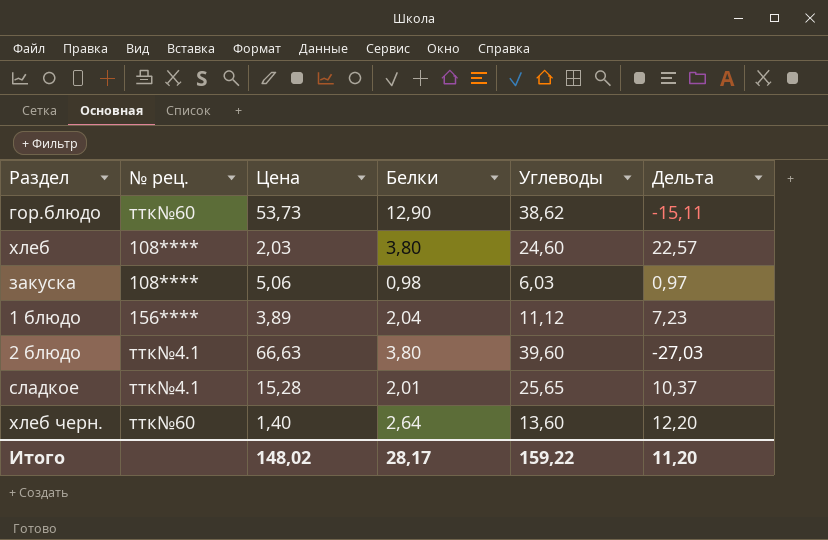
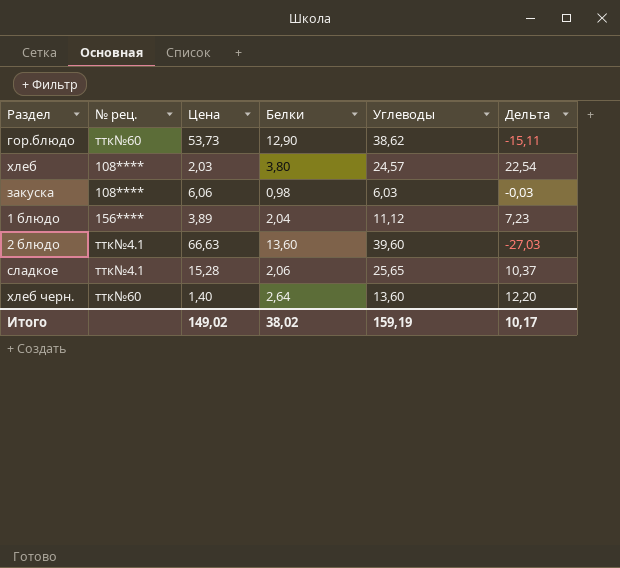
хлеб | Углеводы: 24,60 -> 24,57
хлеб | Дельта: 22,57 -> 22,54
закуска | Цена: 5,06 -> 6,06
закуска | Дельта: 0,97 -> -0,03
2 блюдо | Белки: 3,80 -> 13,60
сладкое | Белки: 2,01 -> 2,06
Итого | Цена: 148,02 -> 149,02
Итого | Белки: 28,17 -> 38,02
Итого | Углеводы: 159,22 -> 159,19
Итого | Дельта: 11,20 -> 10,17

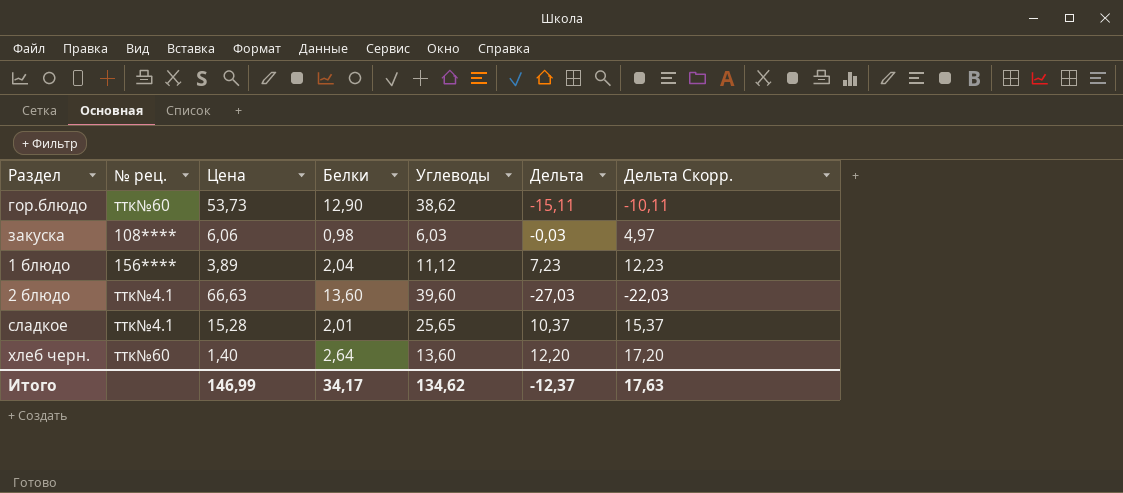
column Дельта Скорр. | formula: none -> [Дельта] + 5
row хлеб: 108**** | 2,03 | 3,80 | 24,57 | 22,54 -> none
сладкое | Белки: 2,06 -> 2,01
Итого | Цена: 149,02 -> 146,99
Итого | Белки: 38,02 -> 34,17
Итого | Углеводы: 159,19 -> 134,62
Итого | Дельта: 10,17 -> -12,37

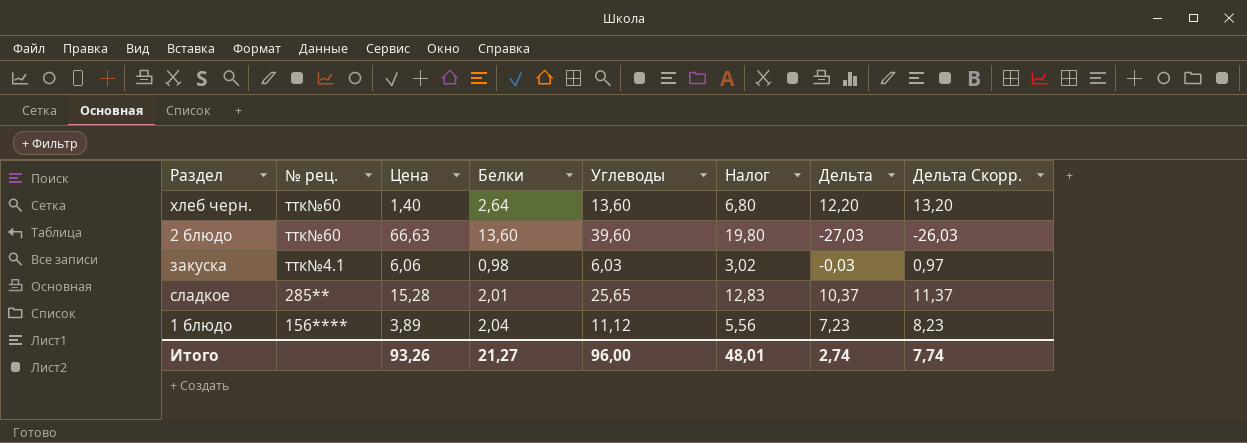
row order: none -> № рец. descending
column Налог | formula: none -> [Углеводы] * 0,5
column Дельта Скорр. | formula: [Дельта] + 5 -> [Дельта] + 1
row гор.блюдо: ттк№60 | 53,73 | 12,90 | 38,62 | -15,11 | -10,11 -> none
2 блюдо | № рец.: ттк№4.1 -> ттк№60
закуска | № рец.: 108**** -> ттк№4.1
сладкое | № рец.: ттк№4.1 -> 285**
Итого | Цена: 146,99 -> 93,26
Итого | Белки: 34,17 -> 21,27
Итого | Углеводы: 134,62 -> 96,00
Итого | Дельта: -12,37 -> 2,74
Итого | Дельта Скорр.: 17,63 -> 7,74

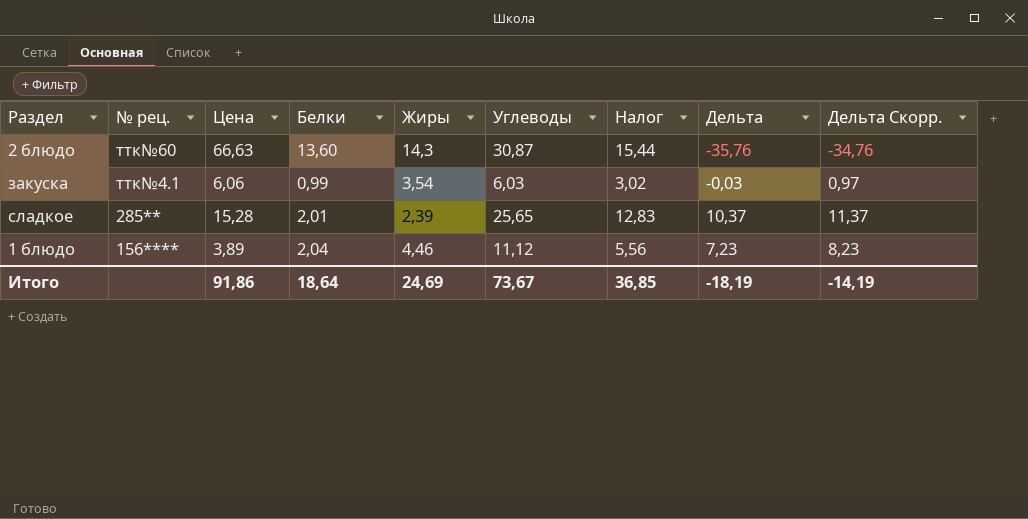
column Жиры | position: none -> 5
row хлеб черн.: ттк№60 | 1,40 | 2,64 | 13,60 | 6,80 | 12,20 | 13,20 -> none
2 блюдо | Углеводы: 39,60 -> 30,87
2 блюдо | Налог: 19,80 -> 15,44
2 блюдо | Дельта: -27,03 -> -35,76
2 блюдо | Дельта Скорр.: -26,03 -> -34,76
закуска | Белки: 0,98 -> 0,99
Итого | Цена: 93,26 -> 91,86
Итого | Белки: 21,27 -> 18,64
Итого | Углеводы: 96,00 -> 73,67
Итого | Налог: 48,01 -> 36,85
Итого | Дельта: 2,74 -> -18,19
Итого | Дельта Скорр.: 7,74 -> -14,19

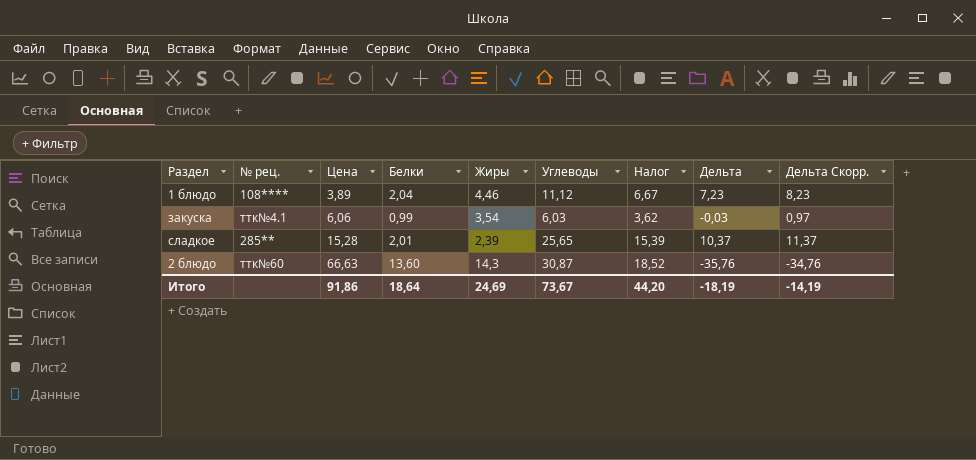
row order: № рец. descending -> Цена ascending
column Налог | formula: [Углеводы] * 0,5 -> [Углеводы] * 0,6
1 блюдо | № рец.: 156**** -> 108****
Итого | Налог: 36,85 -> 44,20

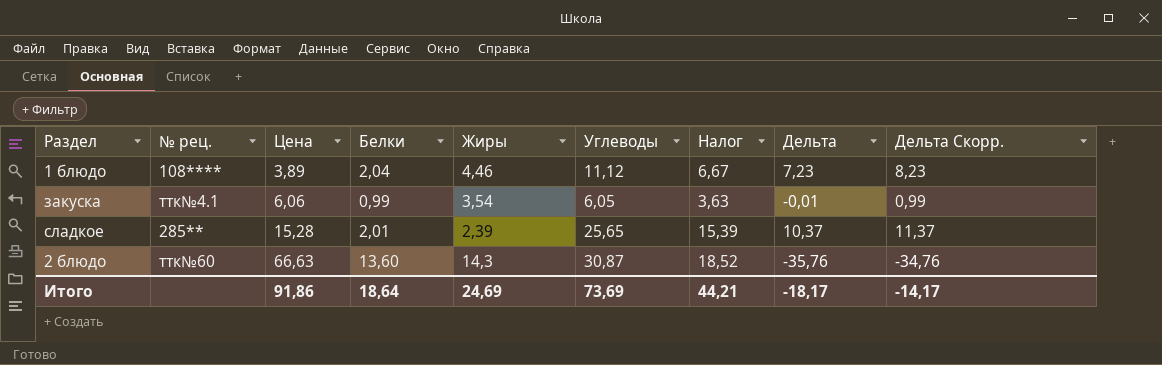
закуска | Углеводы: 6,03 -> 6,05
закуска | Налог: 3,62 -> 3,63
закуска | Дельта: -0,03 -> -0,01
закуска | Дельта Скорр.: 0,97 -> 0,99
Итого | Углеводы: 73,67 -> 73,69
Итого | Налог: 44,20 -> 44,21
Итого | Дельта: -18,19 -> -18,17
Итого | Дельта Скорр.: -14,19 -> -14,17

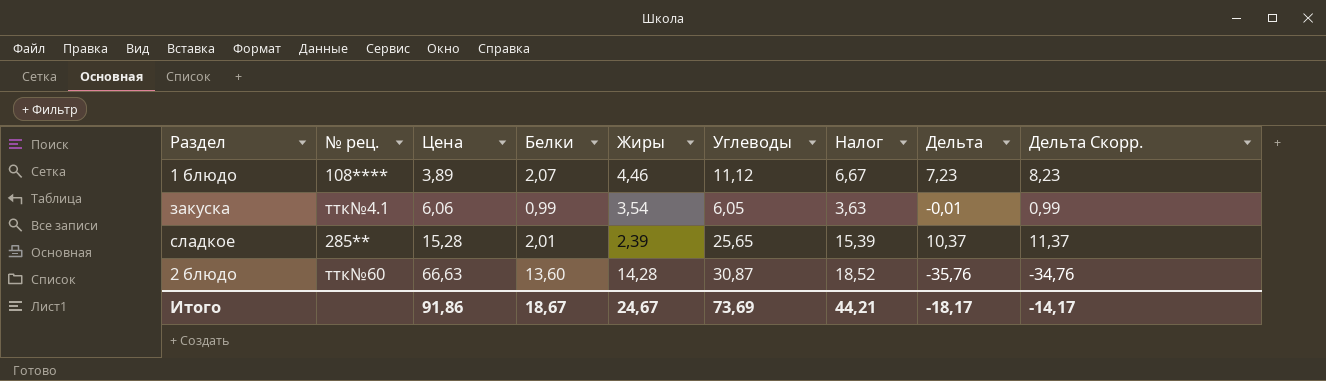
1 блюдо | Белки: 2,04 -> 2,07
2 блюдо | Жиры: 14,3 -> 14,28
Итого | Белки: 18,64 -> 18,67
Итого | Жиры: 24,69 -> 24,67

